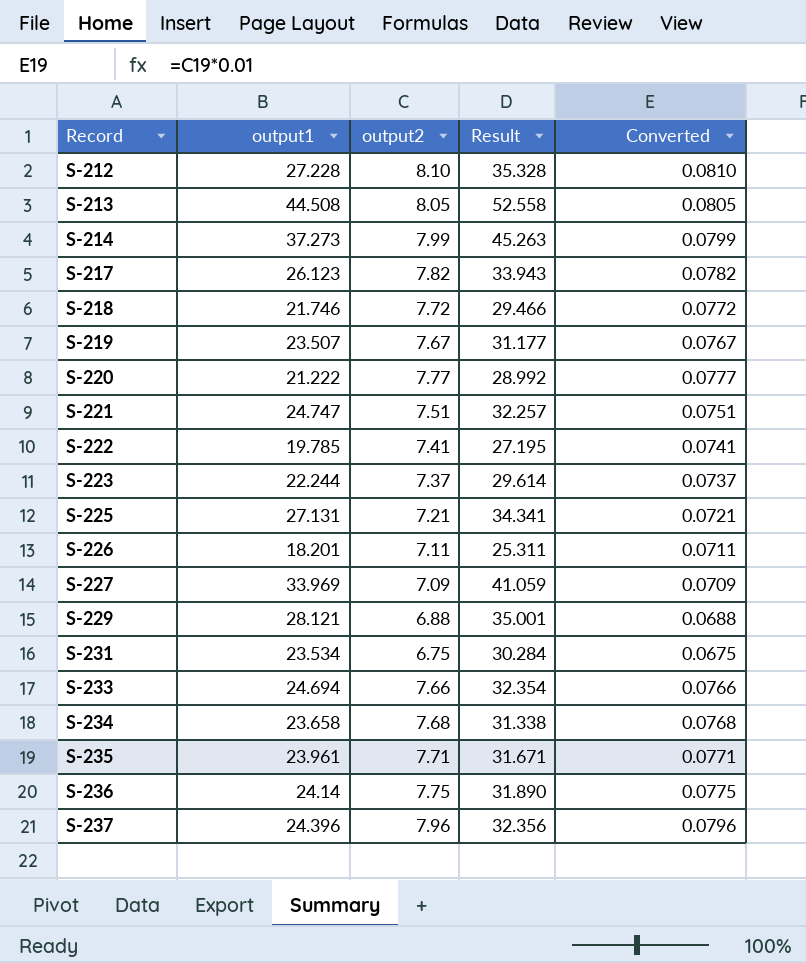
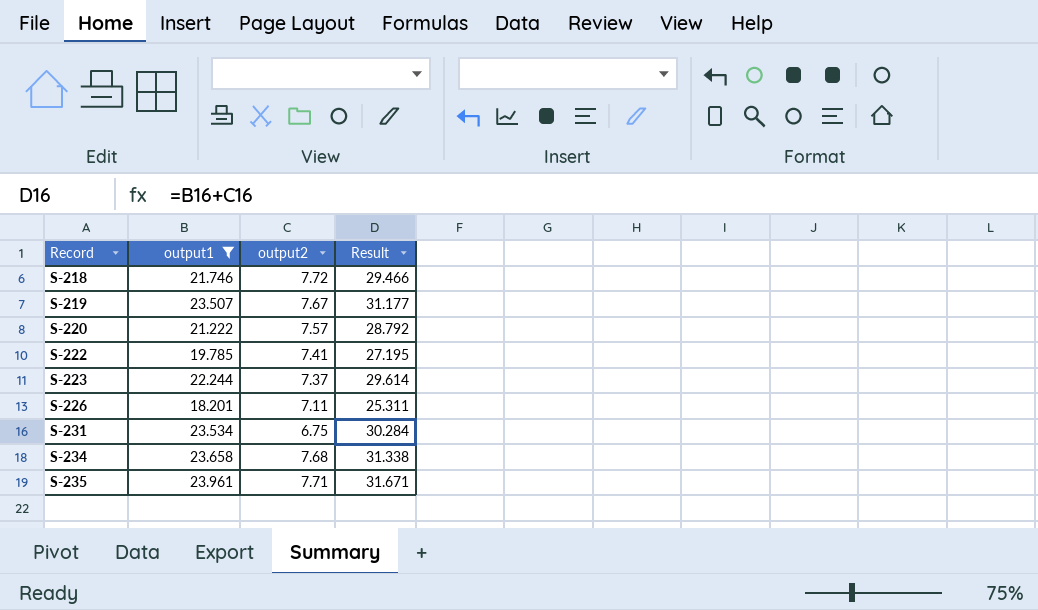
filter: none -> output1 <= 23.961
column Converted | formula: [output2] * 0.01 -> none
S-220 | output2: 7.77 -> 7.57
S-220 | Result: 28.992 -> 28.792

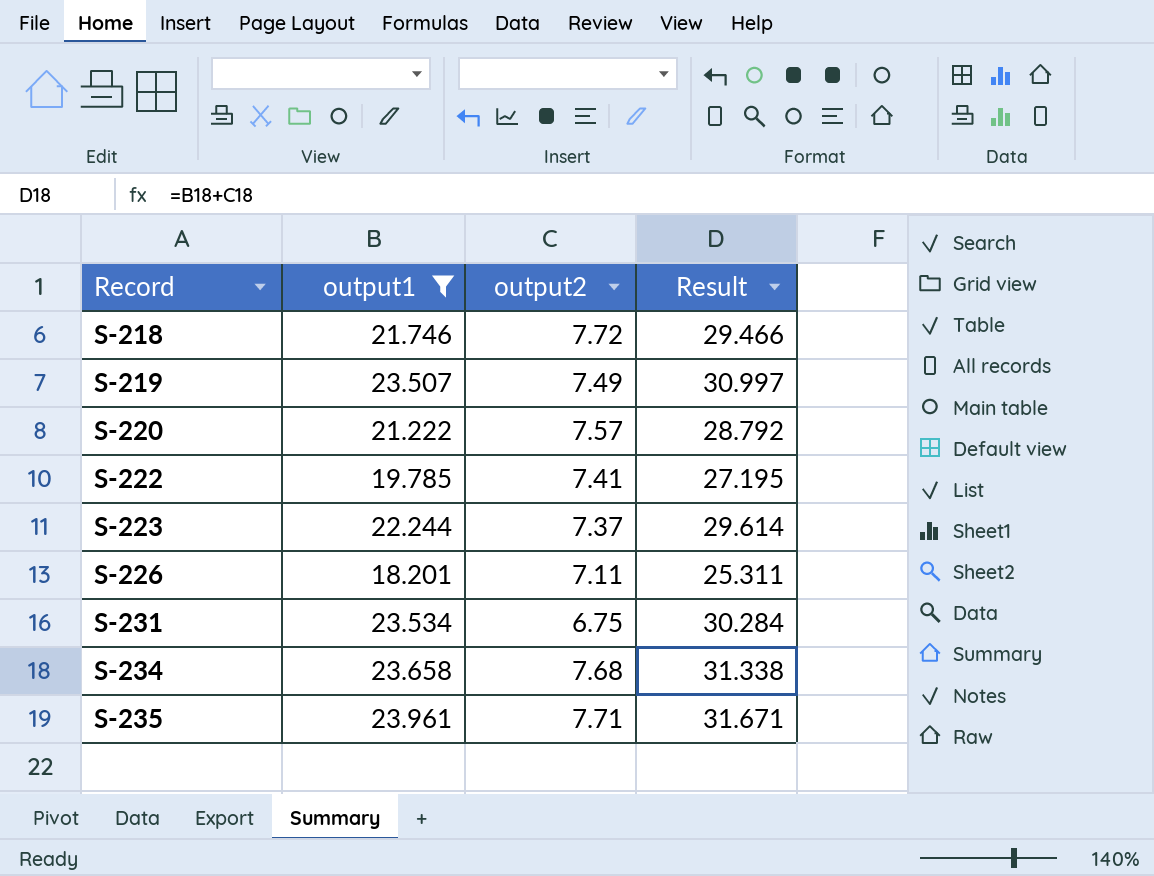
S-219 | output2: 7.67 -> 7.49
S-219 | Result: 31.177 -> 30.997

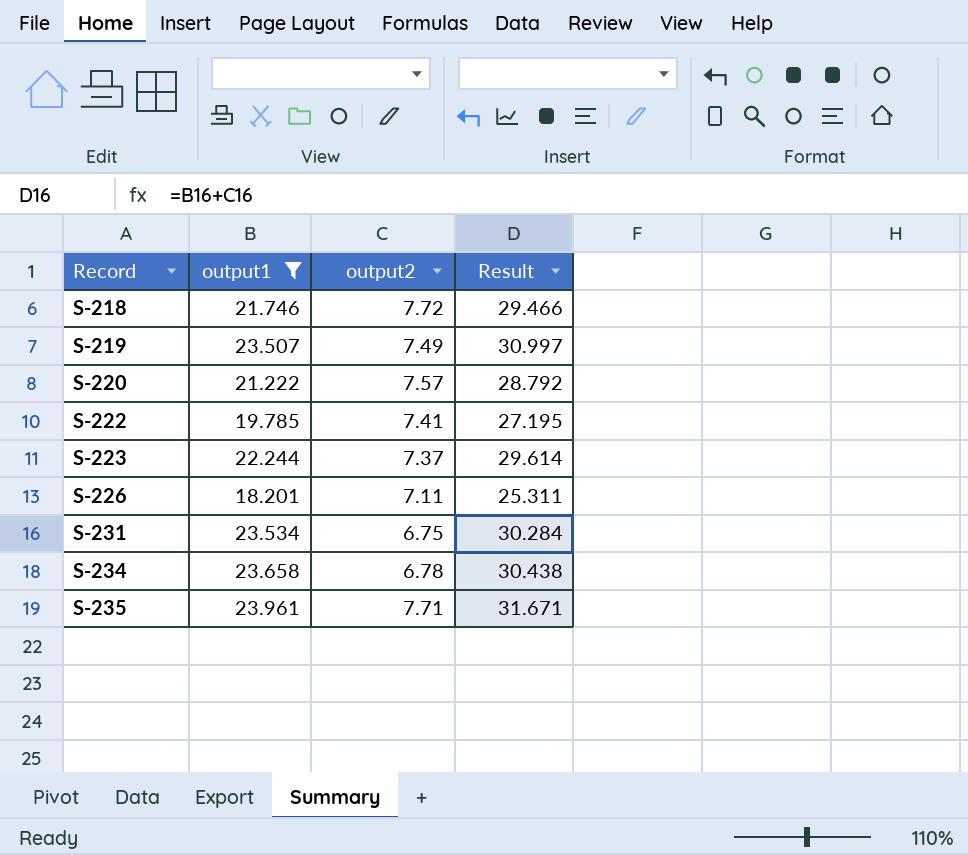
S-234 | output2: 7.68 -> 6.78
S-234 | Result: 31.338 -> 30.438

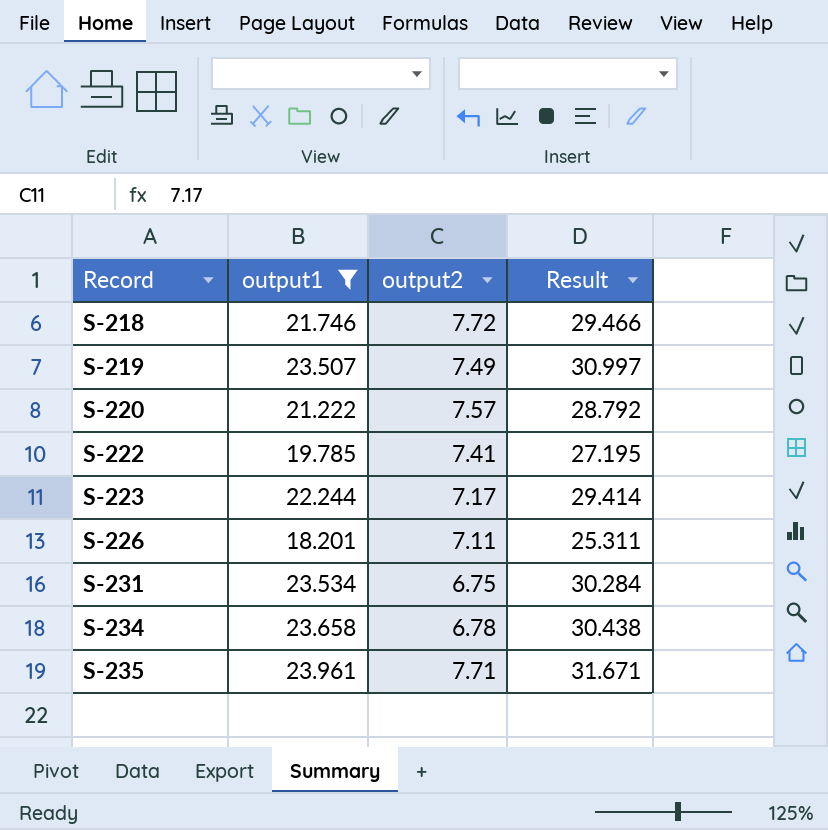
S-223 | output2: 7.37 -> 7.17
S-223 | Result: 29.614 -> 29.414

